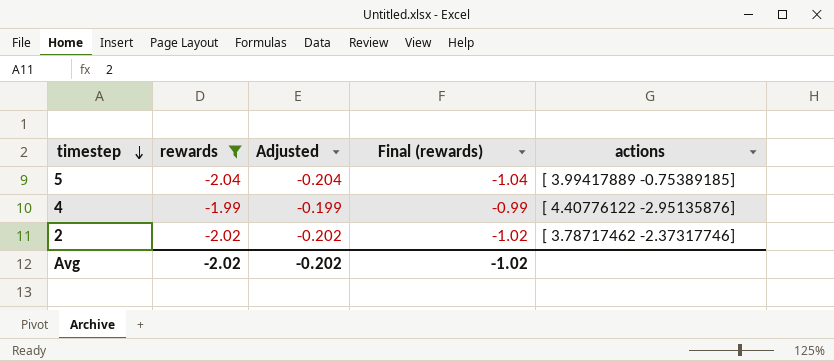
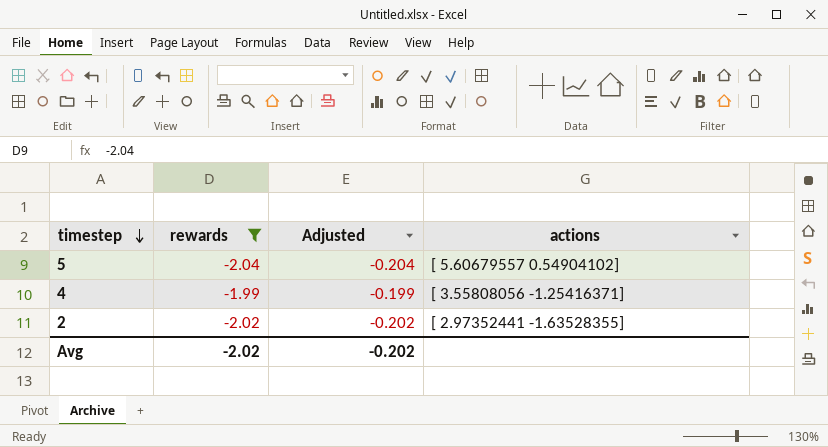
column Final (rewards) | formula: [rewards] + 1 -> none
5 | actions: [ 3.99417889 -0.75389185] -> [ 5.60679557 0.54904102]
4 | actions: [ 4.40776122 -2.95135876] -> [ 3.55808056 -1.25416371]
2 | actions: [ 3.78717462 -2.37317746] -> [ 2.97352441 -1.63528355]

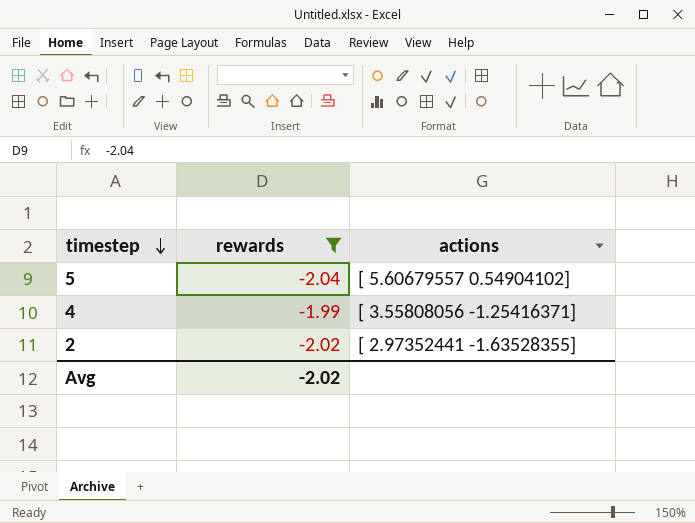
column Adjusted | formula: [rewards] * 0.1 -> none

